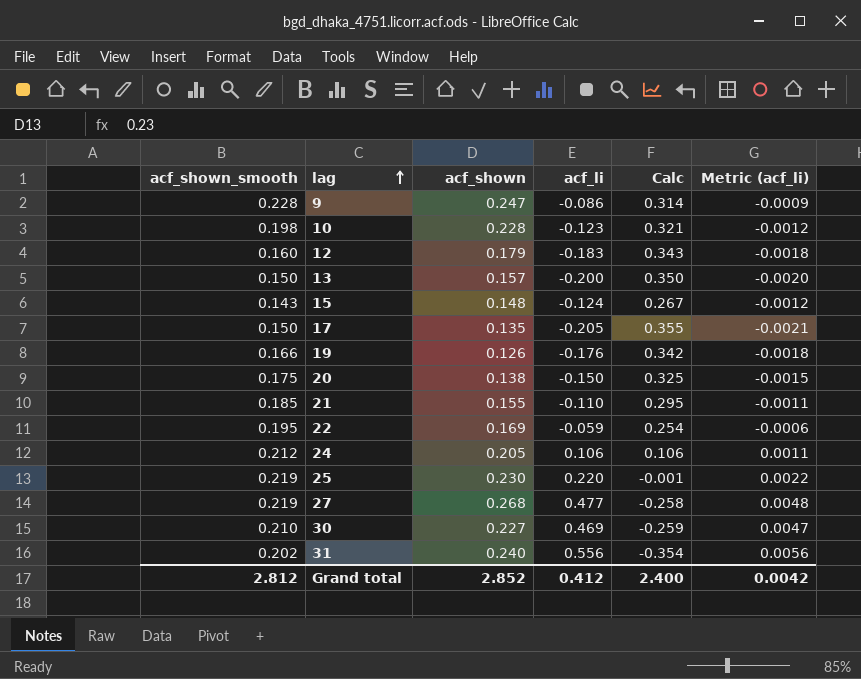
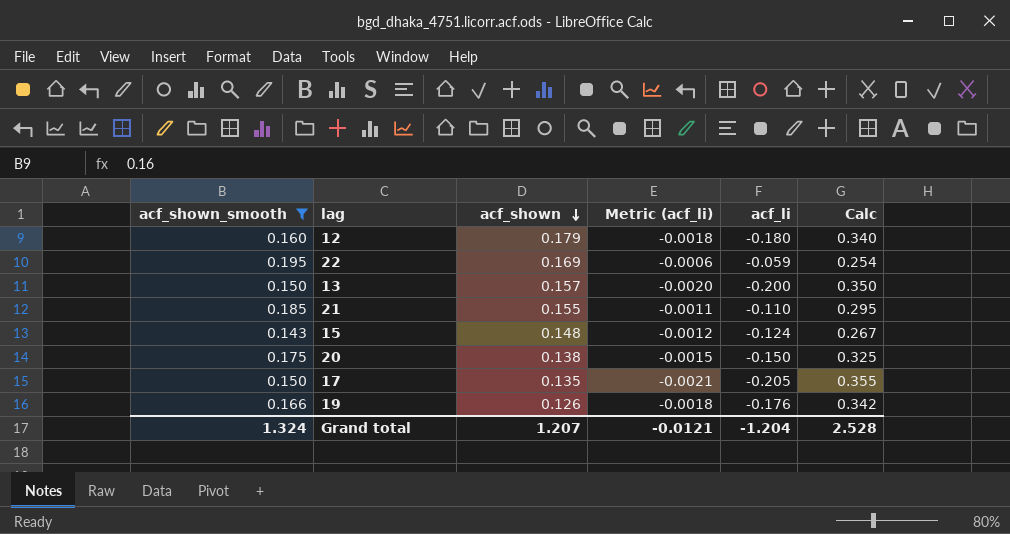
filter: none -> acf_shown_smooth <= 0.195
row order: lag ascending -> acf_shown descending
column Metric (acf_li) | position: 6 -> 4
12 | acf_li: -0.183 -> -0.180
12 | Calc: 0.343 -> 0.340
Grand total | acf_shown_smooth: 2.812 -> 1.324
Grand total | acf_shown: 2.852 -> 1.207
Grand total | Metric (acf_li): 0.0042 -> -0.0121
Grand total | acf_li: 0.412 -> -1.204
Grand total | Calc: 2.400 -> 2.528

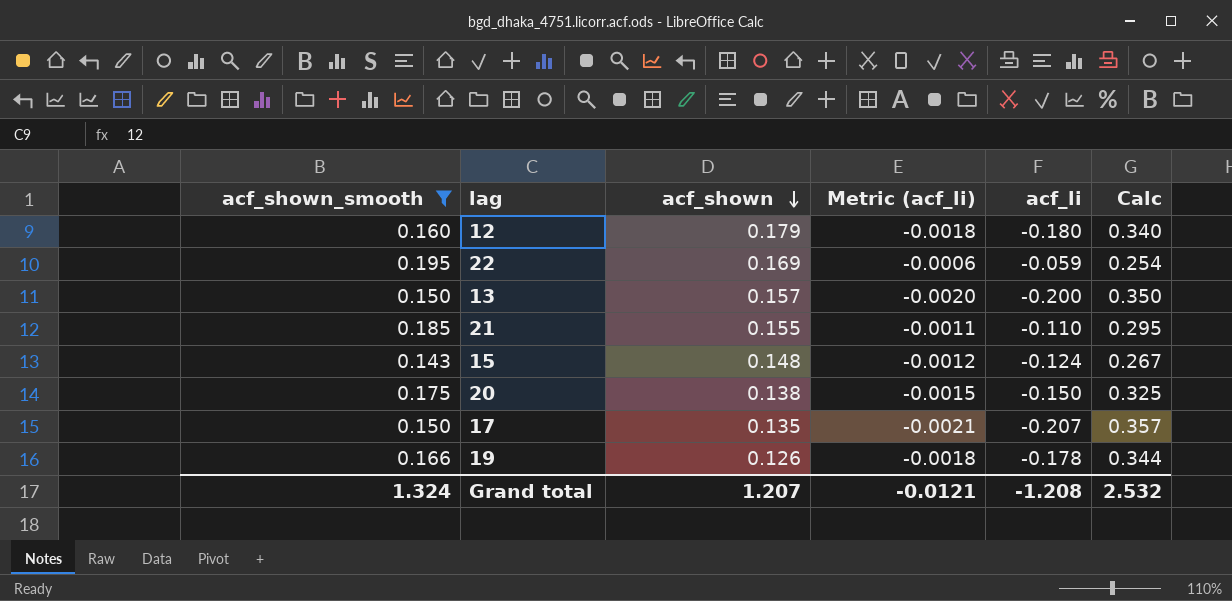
17 | acf_li: -0.205 -> -0.207
17 | Calc: 0.355 -> 0.357
19 | acf_li: -0.176 -> -0.178
19 | Calc: 0.342 -> 0.344
Grand total | acf_li: -1.204 -> -1.208
Grand total | Calc: 2.528 -> 2.532

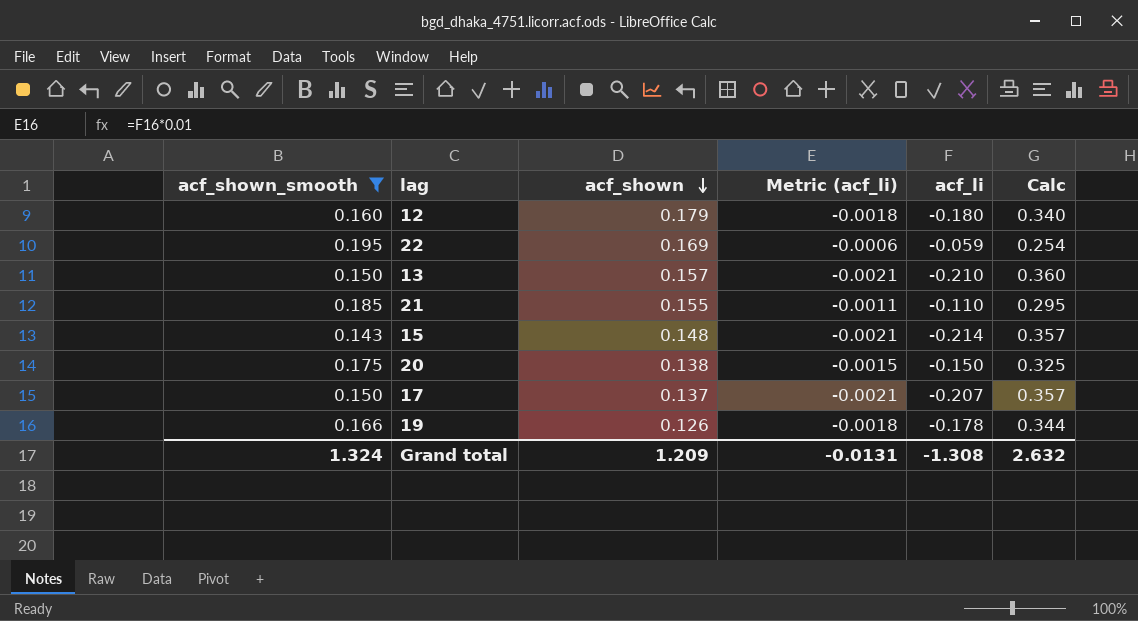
13 | Metric (acf_li): -0.0020 -> -0.0021
13 | acf_li: -0.200 -> -0.210
13 | Calc: 0.350 -> 0.360
15 | Metric (acf_li): -0.0012 -> -0.0021
15 | acf_li: -0.124 -> -0.214
15 | Calc: 0.267 -> 0.357
17 | acf_shown: 0.135 -> 0.137
Grand total | acf_shown: 1.207 -> 1.209
Grand total | Metric (acf_li): -0.0121 -> -0.0131
Grand total | acf_li: -1.208 -> -1.308
Grand total | Calc: 2.532 -> 2.632

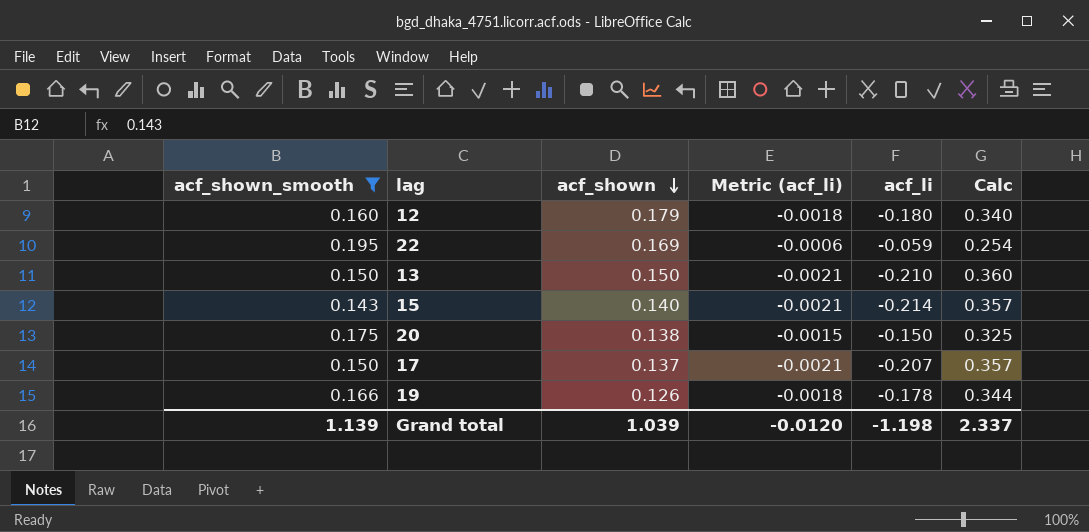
row 21: 0.185 | 0.155 | -0.0011 | -0.110 | 0.295 -> none
13 | acf_shown: 0.157 -> 0.150
15 | acf_shown: 0.148 -> 0.140
Grand total | acf_shown_smooth: 1.324 -> 1.139
Grand total | acf_shown: 1.209 -> 1.039
Grand total | Metric (acf_li): -0.0131 -> -0.0120
Grand total | acf_li: -1.308 -> -1.198
Grand total | Calc: 2.632 -> 2.337

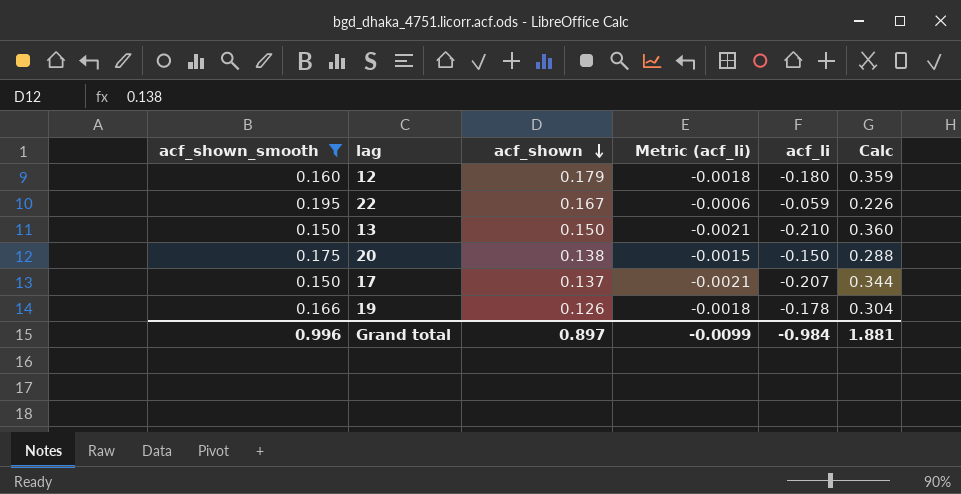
column Calc | formula: [acf_shown_smooth] - [acf_li] -> [acf_shown] - [acf_li]
row 15: 0.143 | 0.140 | -0.0021 | -0.214 | 0.357 -> none
22 | acf_shown: 0.169 -> 0.167
Grand total | acf_shown_smooth: 1.139 -> 0.996
Grand total | acf_shown: 1.039 -> 0.897
Grand total | Metric (acf_li): -0.0120 -> -0.0099
Grand total | acf_li: -1.198 -> -0.984
Grand total | Calc: 2.337 -> 1.881

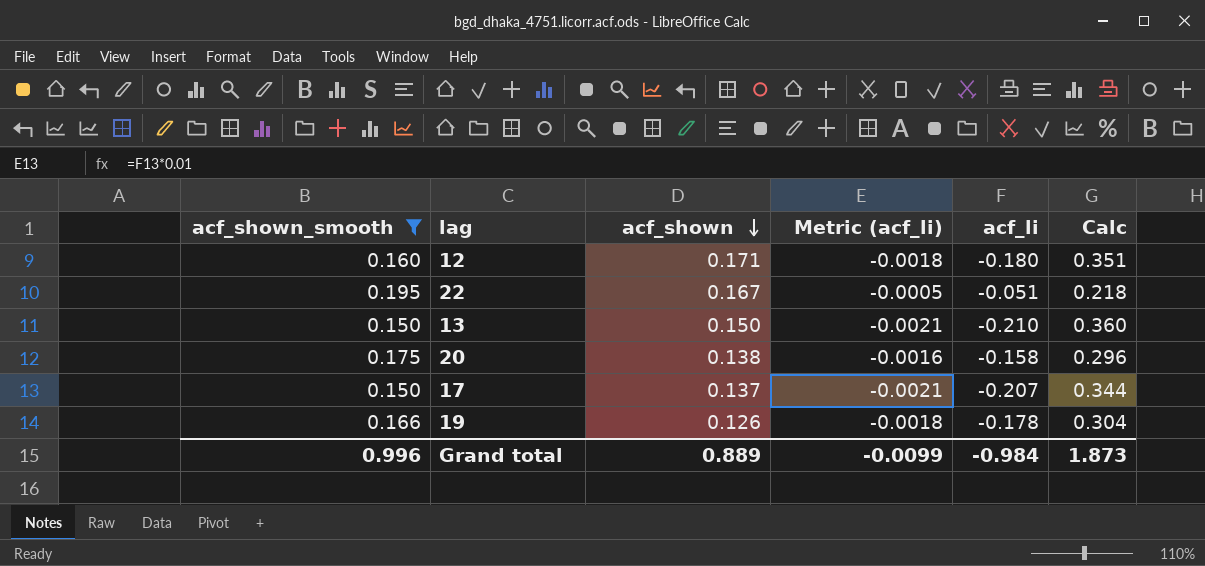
12 | acf_shown: 0.179 -> 0.171
12 | Calc: 0.359 -> 0.351
22 | Metric (acf_li): -0.0006 -> -0.0005
22 | acf_li: -0.059 -> -0.051
22 | Calc: 0.226 -> 0.218
20 | Metric (acf_li): -0.0015 -> -0.0016
20 | acf_li: -0.150 -> -0.158
20 | Calc: 0.288 -> 0.296
Grand total | acf_shown: 0.897 -> 0.889
Grand total | Calc: 1.881 -> 1.873

